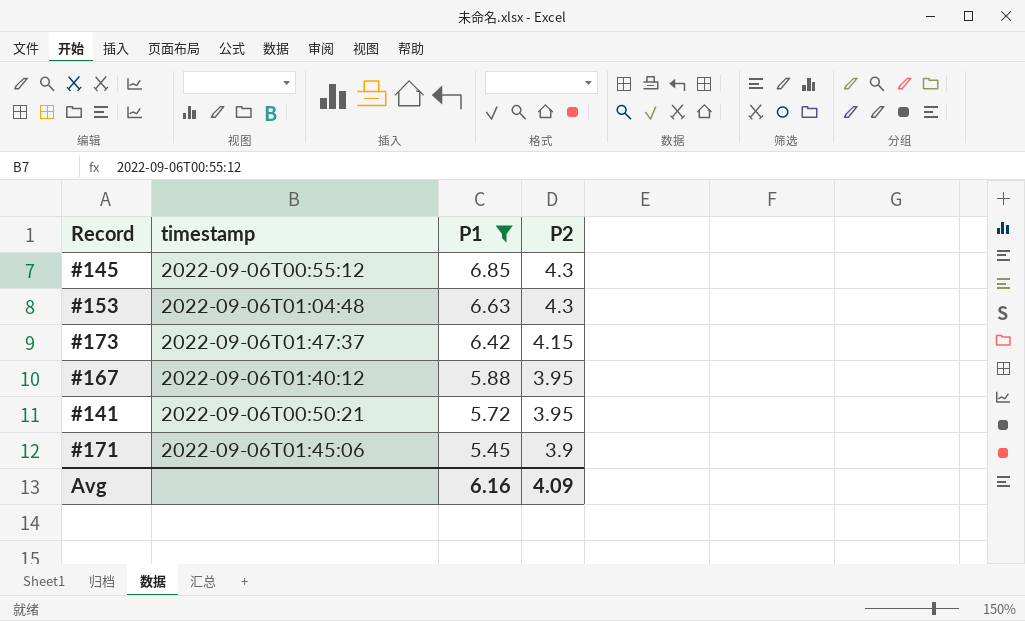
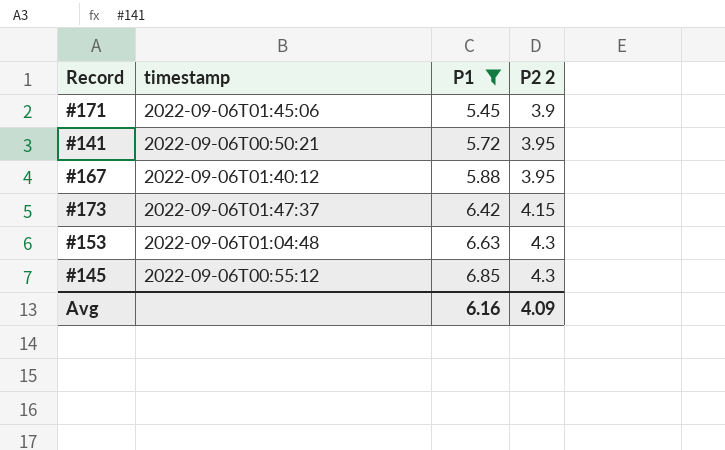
row order: P1 descending -> P1 ascending
column name: P2 -> P2 2

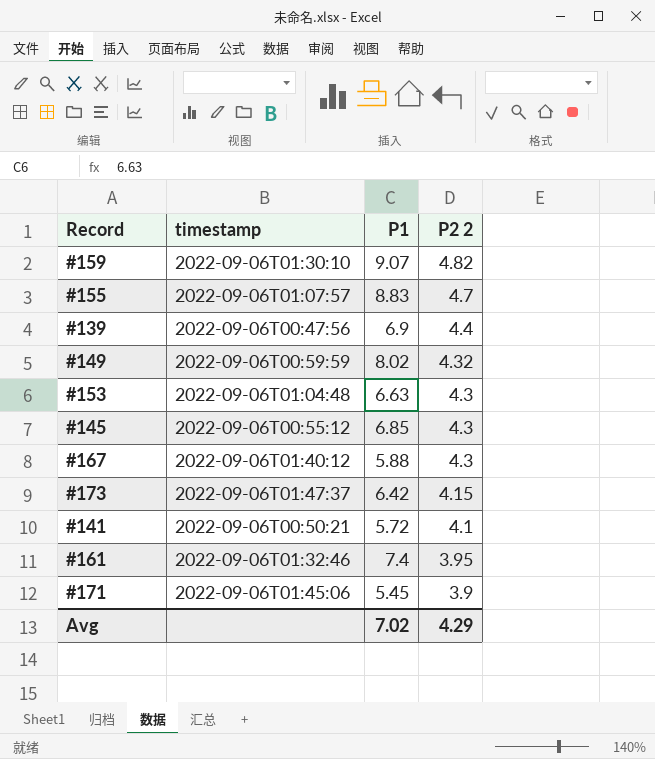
filter: P1 <= 6.85 -> none
row order: P1 ascending -> P2 2 descending
#167 | P2 2: 3.95 -> 4.3
#141 | P2 2: 3.95 -> 4.1
Avg | P1: 6.16 -> 7.02
Avg | P2 2: 4.09 -> 4.29

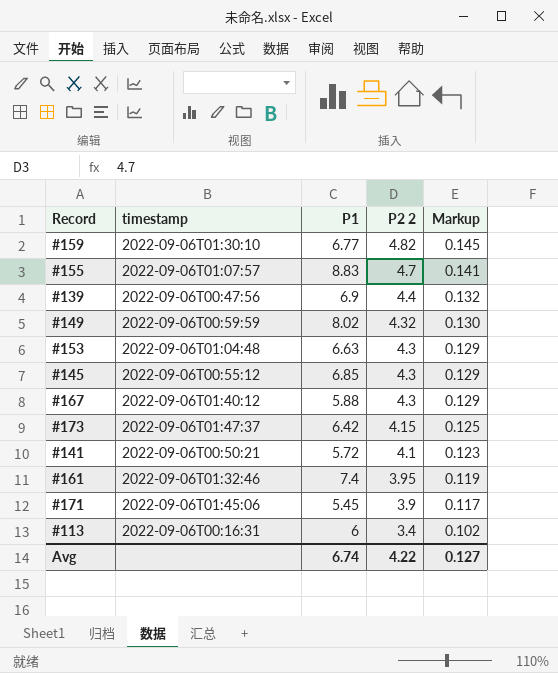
column Markup | formula: none -> [P2 2] * 0.03
#159 | P1: 9.07 -> 6.77
row #113: none -> 2022-09-06T00:16:31 | 6 | 3.4 | 0.102
Avg | P1: 7.02 -> 6.74
Avg | P2 2: 4.29 -> 4.22

